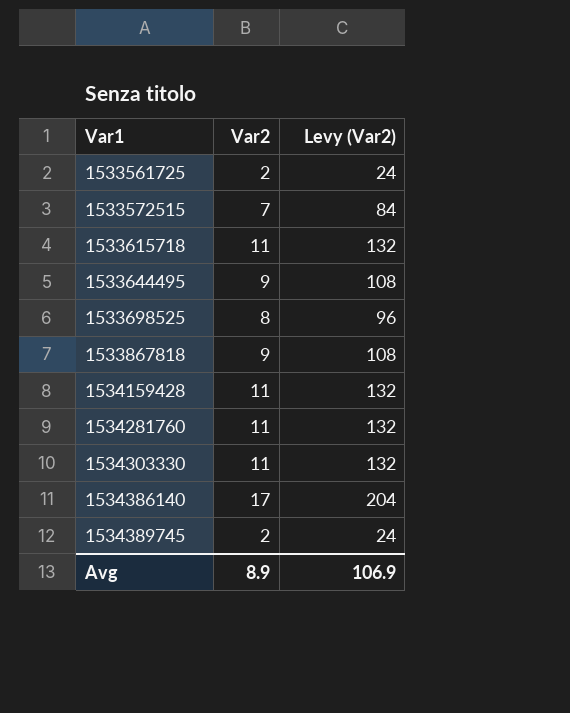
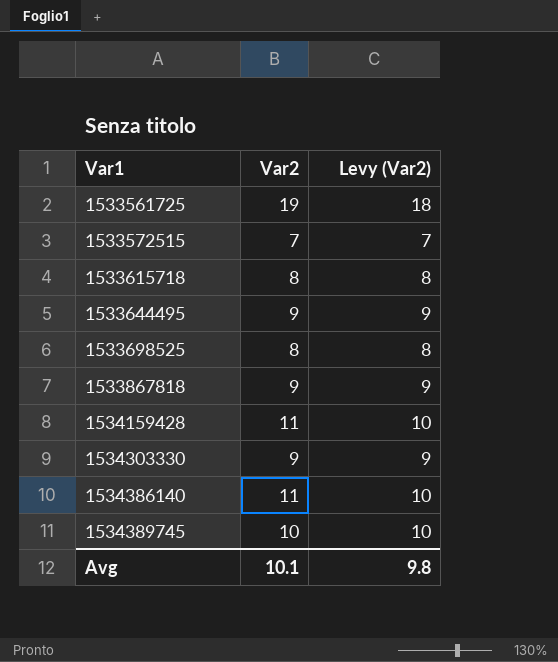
column Levy (Var2) | formula: [Var2] * 12 -> [Var2] * 0.95
row 1534281760: 11 | 132 -> none
1533561725 | Var2: 2 -> 19
1533615718 | Var2: 11 -> 8
1534303330 | Var2: 11 -> 9
1534386140 | Var2: 17 -> 11
1534389745 | Var2: 2 -> 10
Avg | Var2: 8.9 -> 10.1
Avg | Levy (Var2): 106.9 -> 9.8

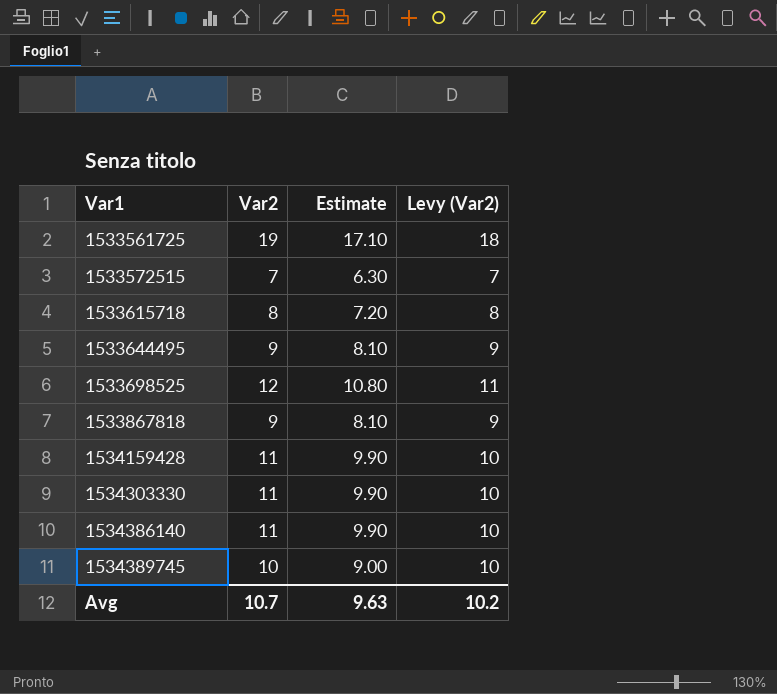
column Estimate | formula: none -> [Var2] * 0.9
1533698525 | Var2: 8 -> 12
1533698525 | Levy (Var2): 8 -> 11
1534303330 | Var2: 9 -> 11
1534303330 | Levy (Var2): 9 -> 10
Avg | Var2: 10.1 -> 10.7
Avg | Levy (Var2): 9.8 -> 10.2

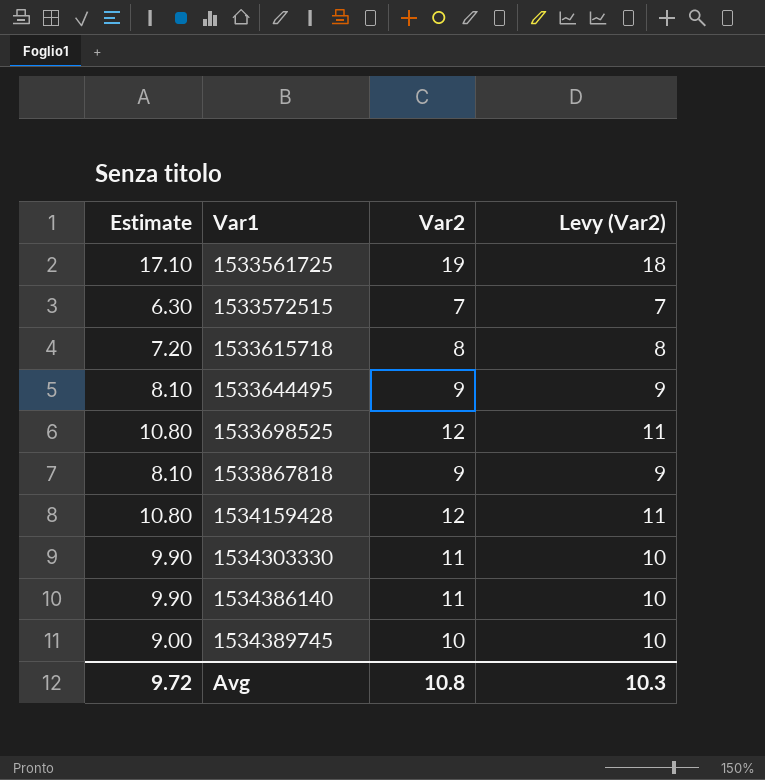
column Estimate | position: 3 -> 1
1534159428 | Estimate: 9.90 -> 10.80
1534159428 | Var2: 11 -> 12
1534159428 | Levy (Var2): 10 -> 11
Avg | Estimate: 9.63 -> 9.72
Avg | Var2: 10.7 -> 10.8
Avg | Levy (Var2): 10.2 -> 10.3

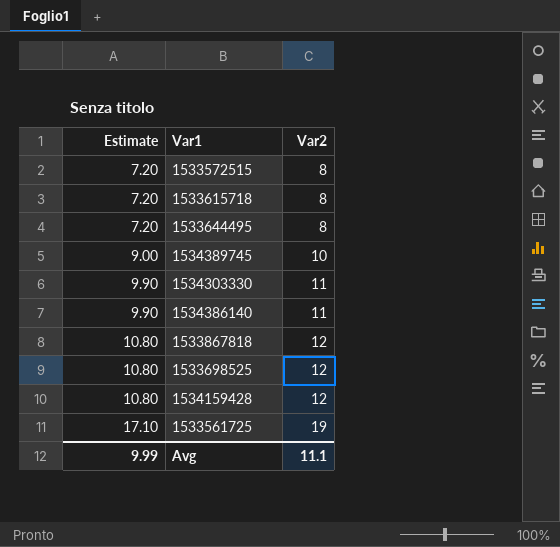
row order: Var1 ascending -> Estimate ascending
column Levy (Var2) | formula: [Var2] * 0.95 -> none
1533572515 | Estimate: 6.30 -> 7.20
1533572515 | Var2: 7 -> 8
1533644495 | Estimate: 8.10 -> 7.20
1533644495 | Var2: 9 -> 8
1533867818 | Estimate: 8.10 -> 10.80
1533867818 | Var2: 9 -> 12
Avg | Estimate: 9.72 -> 9.99
Avg | Var2: 10.8 -> 11.1

